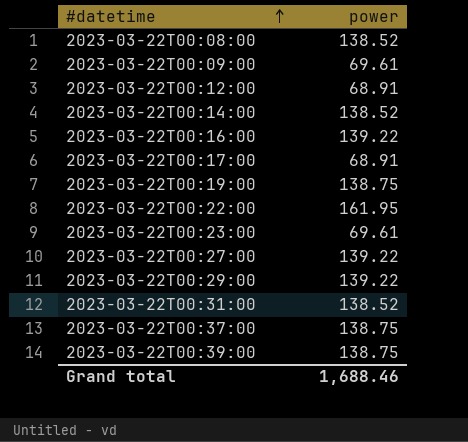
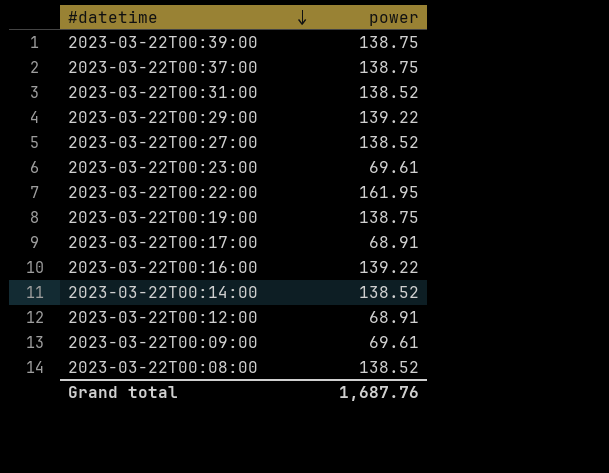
row order: #datetime ascending -> #datetime descending
2023-03-22T00:27:00 | power: 139.22 -> 138.52
Grand total | power: 1,688.46 -> 1,687.76

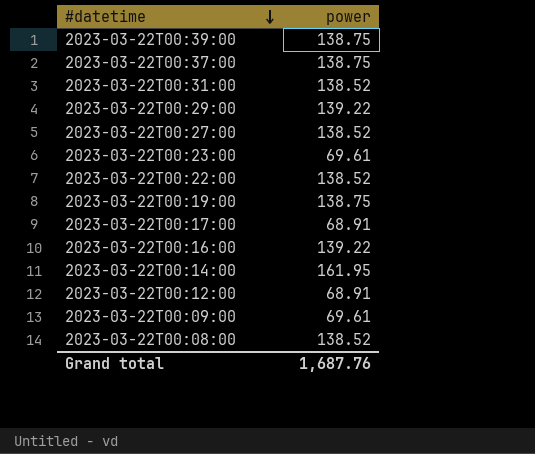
2023-03-22T00:22:00 | power: 161.95 -> 138.52
2023-03-22T00:14:00 | power: 138.52 -> 161.95

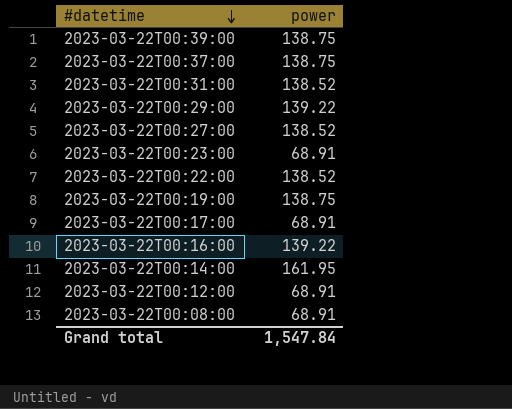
row 2023-03-22T00:09:00: 69.61 -> none
2023-03-22T00:23:00 | power: 69.61 -> 68.91
2023-03-22T00:08:00 | power: 138.52 -> 68.91
Grand total | power: 1,687.76 -> 1,547.84

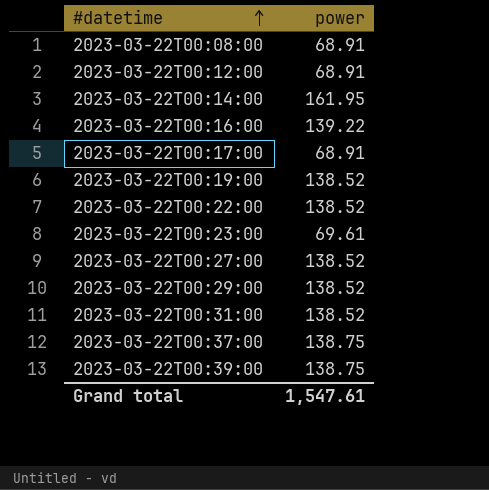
row order: #datetime descending -> #datetime ascending
2023-03-22T00:19:00 | power: 138.75 -> 138.52
2023-03-22T00:23:00 | power: 68.91 -> 69.61
2023-03-22T00:29:00 | power: 139.22 -> 138.52
Grand total | power: 1,547.84 -> 1,547.61

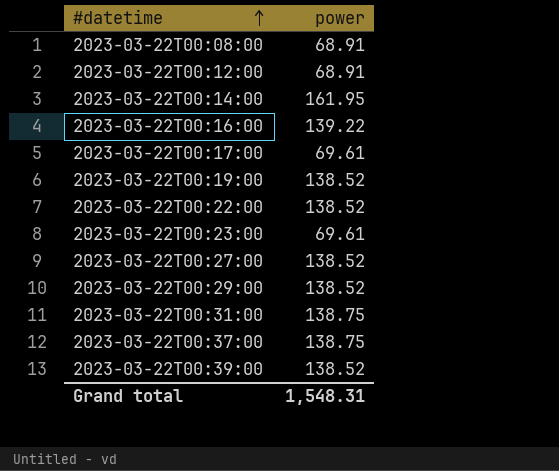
2023-03-22T00:17:00 | power: 68.91 -> 69.61
2023-03-22T00:31:00 | power: 138.52 -> 138.75
2023-03-22T00:39:00 | power: 138.75 -> 138.52
Grand total | power: 1,547.61 -> 1,548.31

